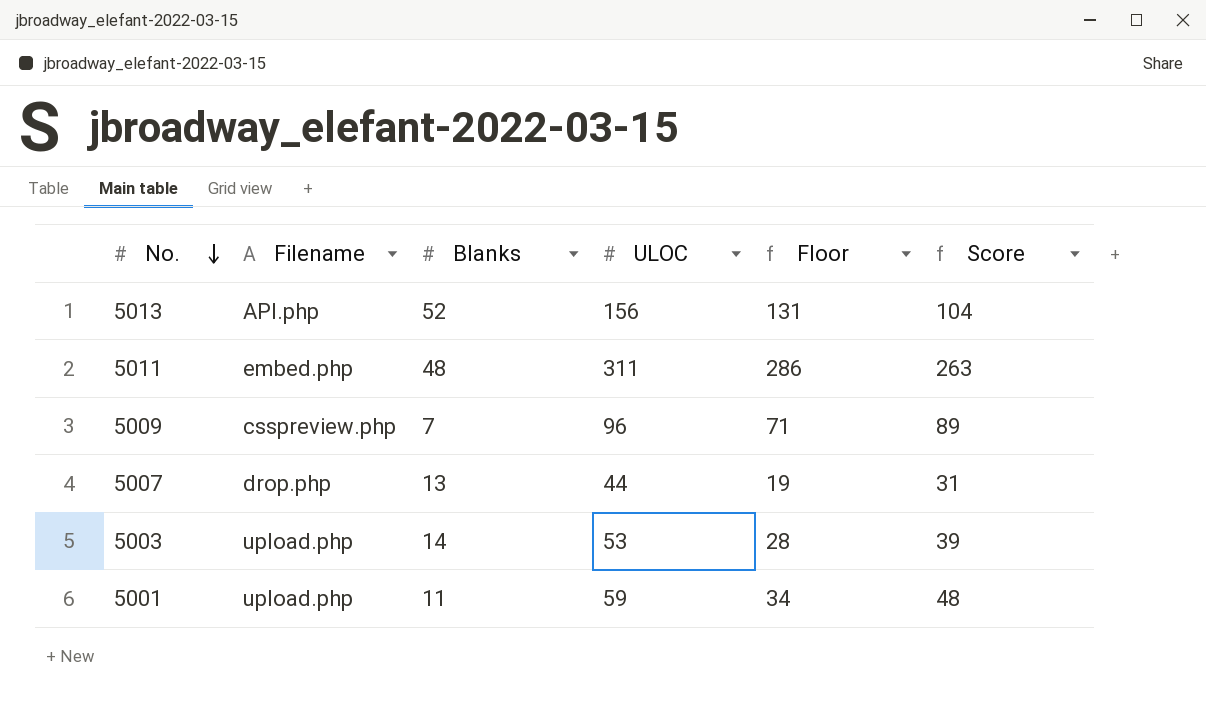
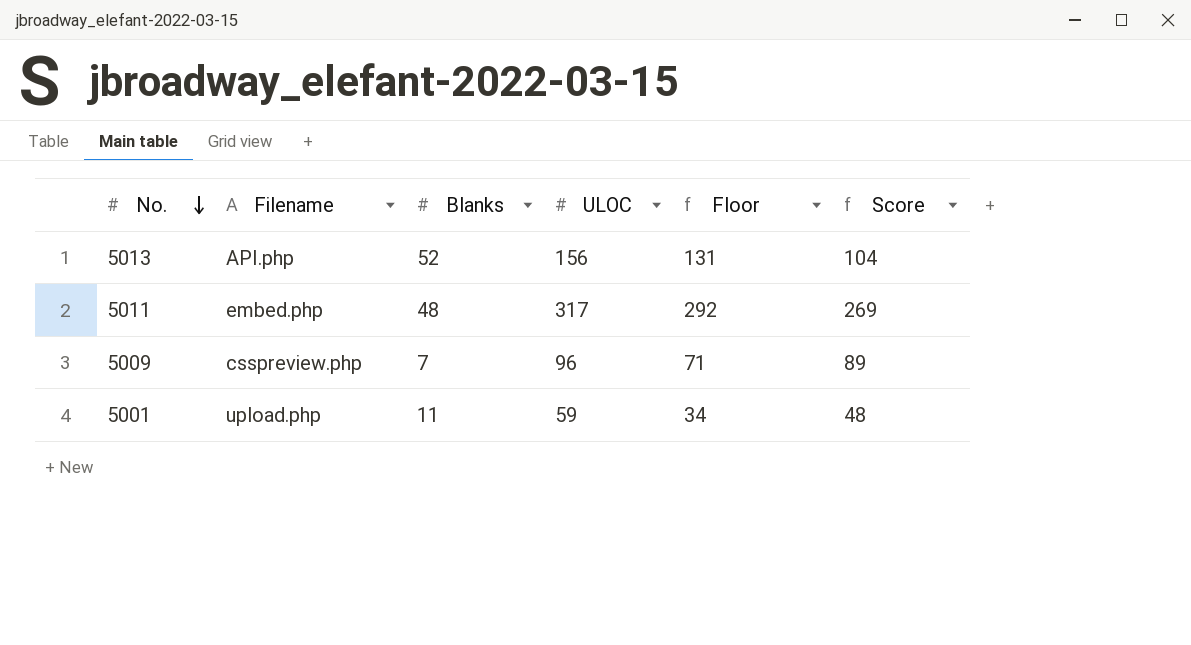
row 5007: drop.php | 13 | 44 | 19 | 31 -> none
row 5003: upload.php | 14 | 53 | 28 | 39 -> none
5011 | ULOC: 311 -> 317
5011 | Floor: 286 -> 292
5011 | Score: 263 -> 269

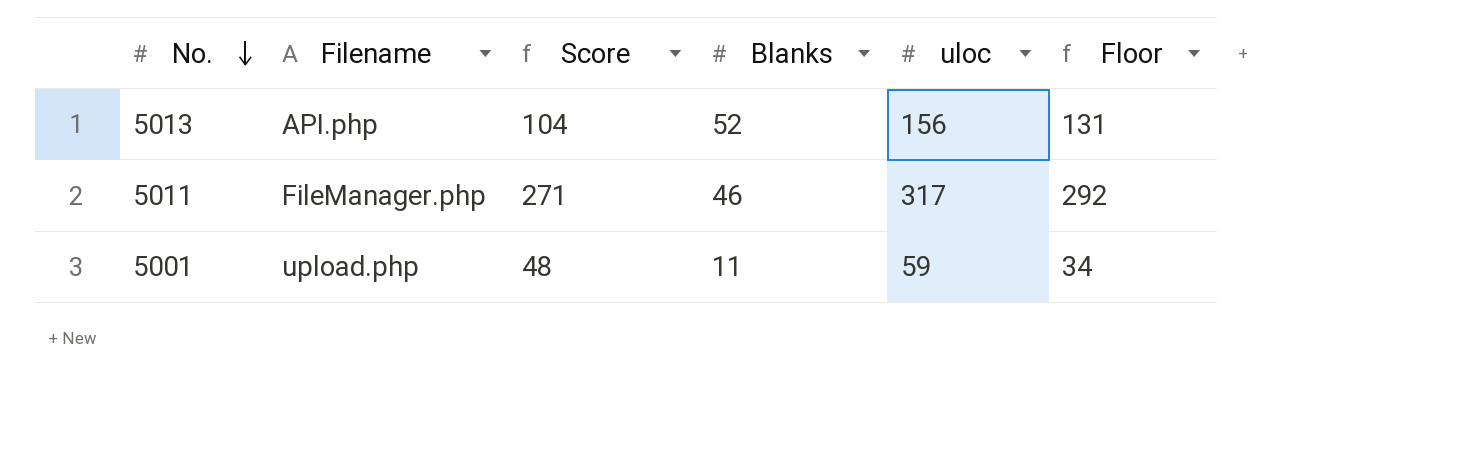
column Score | position: 6 -> 3
column name: ULOC -> uloc
row 5009: csspreview.php | 7 | 96 | 71 | 89 -> none
5011 | Filename: embed.php -> FileManager.php
5011 | Score: 269 -> 271
5011 | Blanks: 48 -> 46

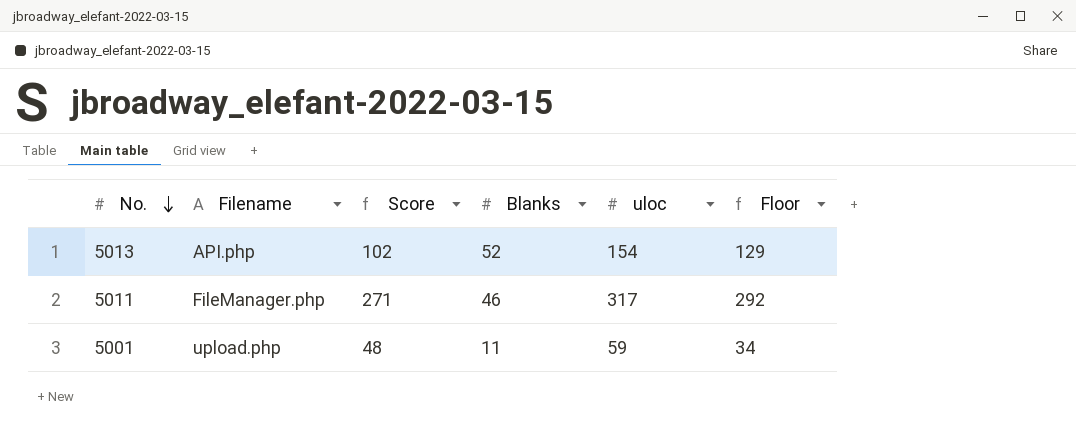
5013 | Score: 104 -> 102
5013 | uloc: 156 -> 154
5013 | Floor: 131 -> 129

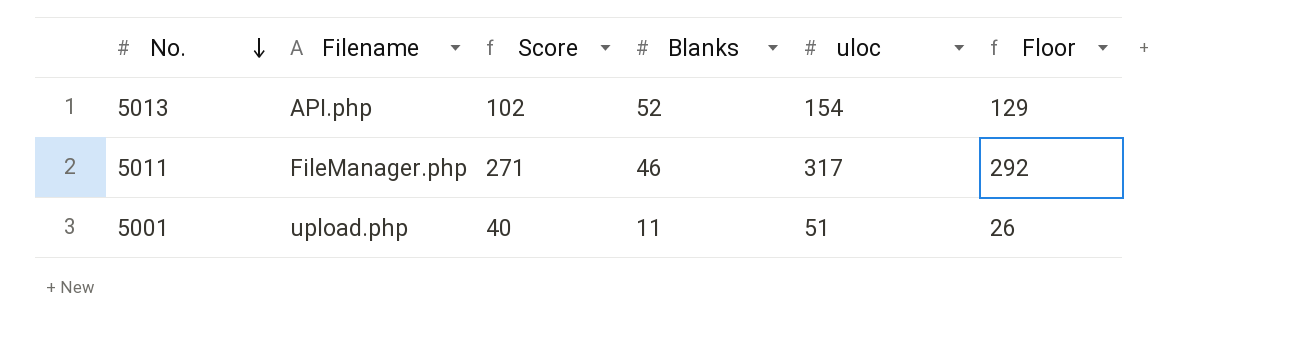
5001 | Score: 48 -> 40
5001 | uloc: 59 -> 51
5001 | Floor: 34 -> 26

